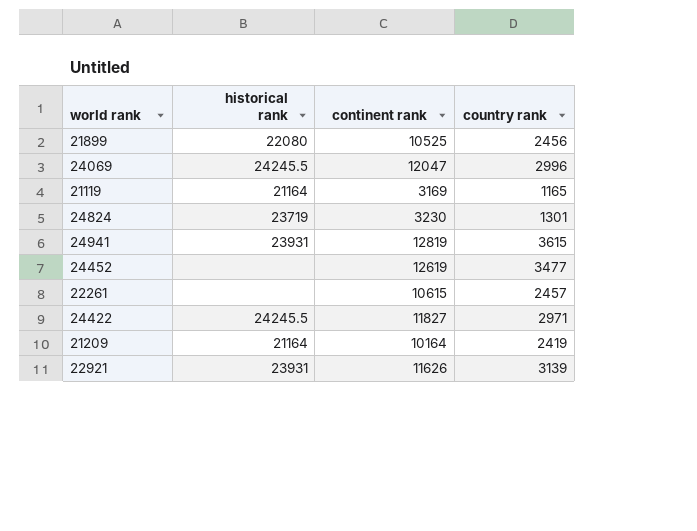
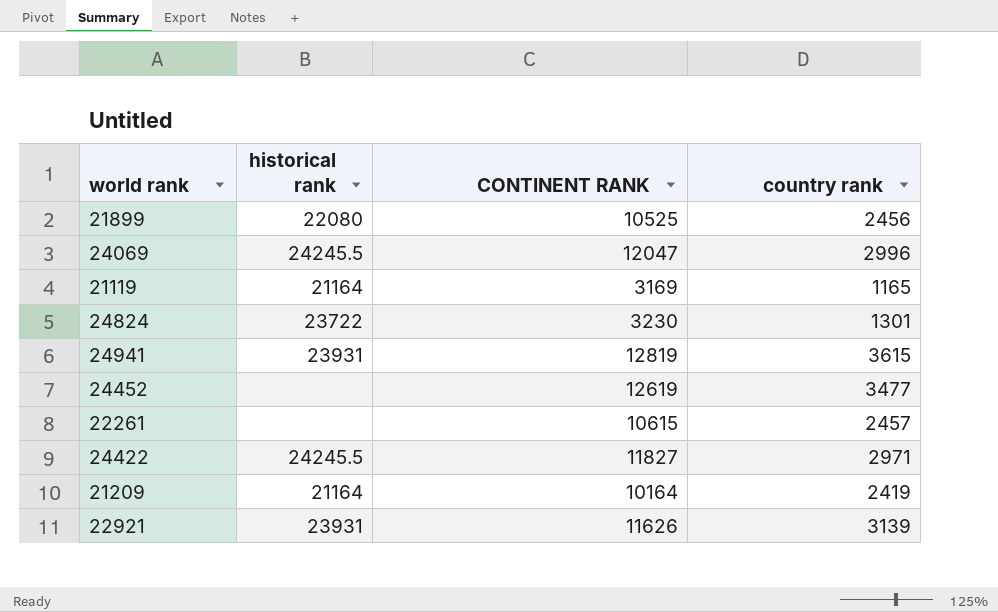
column name: continent rank -> CONTINENT RANK
24824 | historical rank: 23719 -> 23722

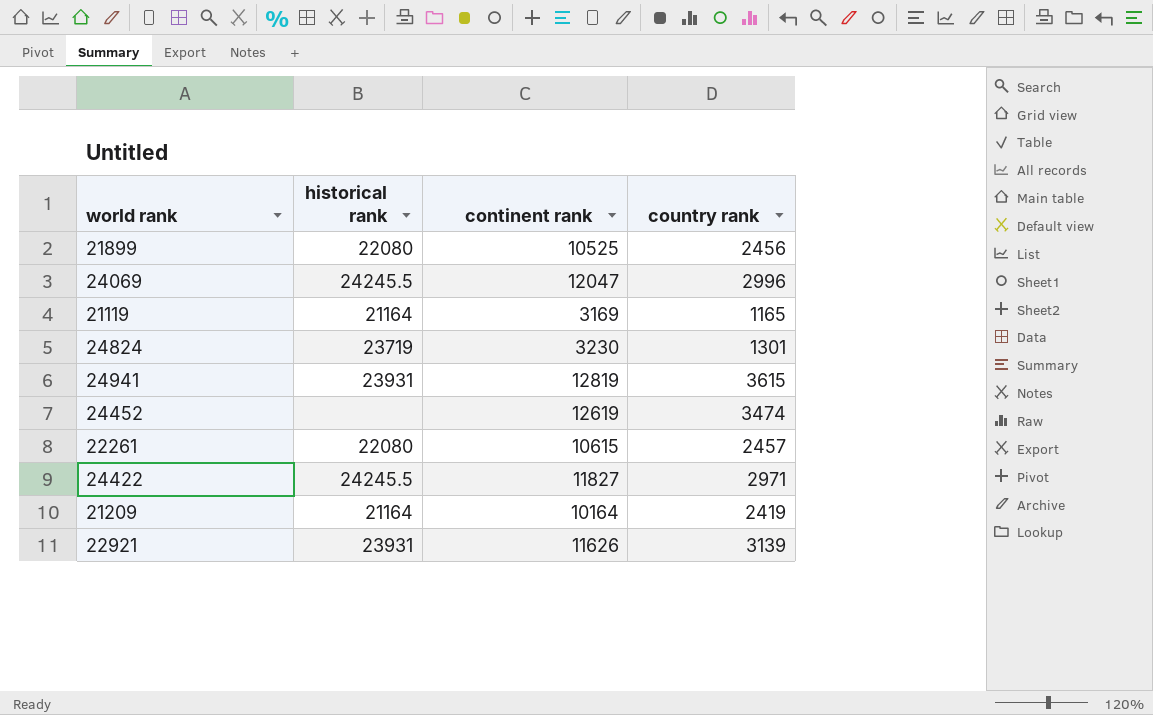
column name: CONTINENT RANK -> continent rank
24824 | historical rank: 23722 -> 23719
24452 | country rank: 3477 -> 3474
22261 | historical rank: none -> 22080

